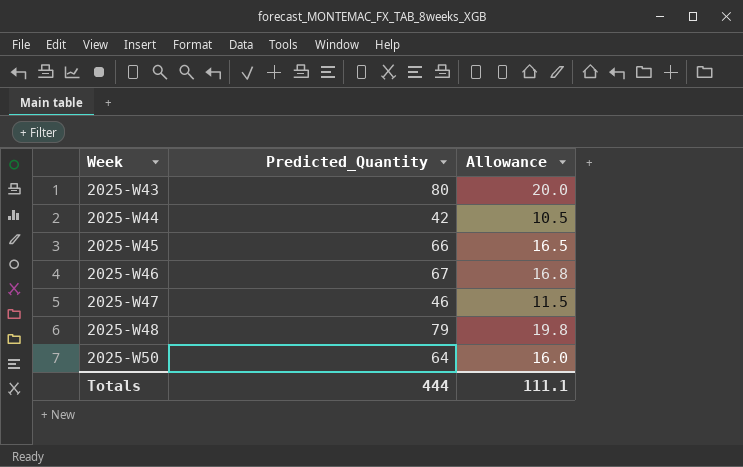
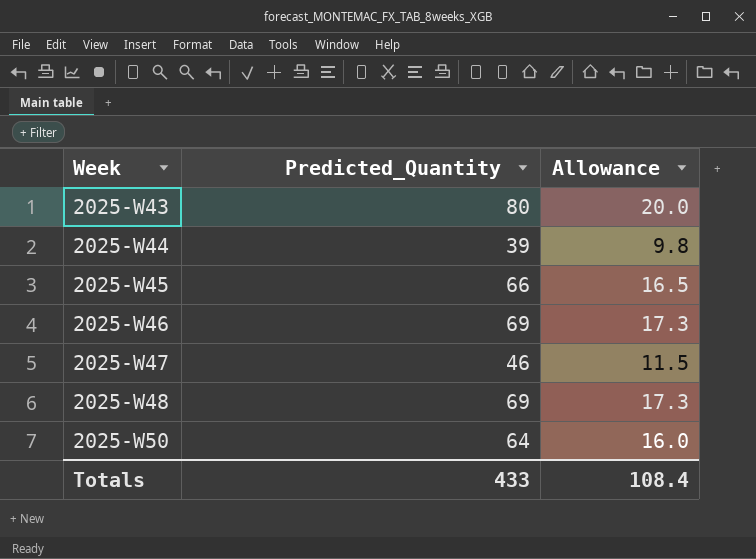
2025-W44 | Predicted_Quantity: 42 -> 39
2025-W44 | Allowance: 10.5 -> 9.8
2025-W46 | Predicted_Quantity: 67 -> 69
2025-W46 | Allowance: 16.8 -> 17.3
2025-W48 | Predicted_Quantity: 79 -> 69
2025-W48 | Allowance: 19.8 -> 17.3
Totals | Predicted_Quantity: 444 -> 433
Totals | Allowance: 111.1 -> 108.4

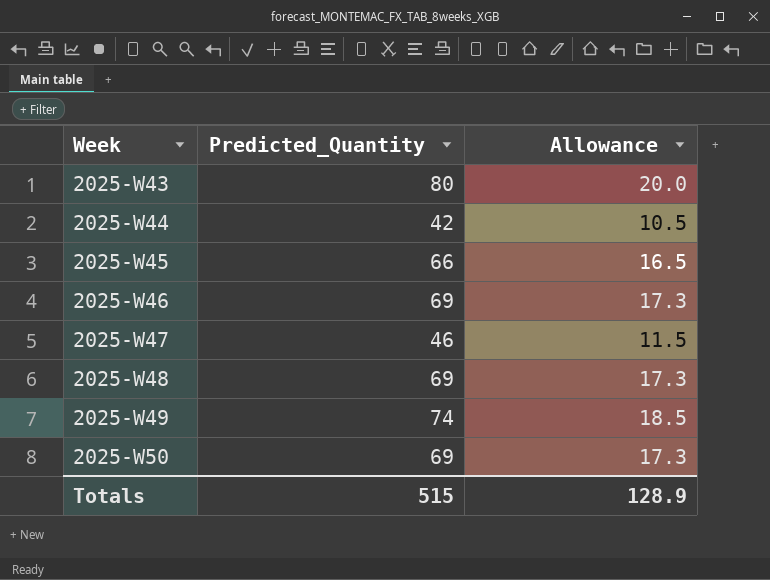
2025-W44 | Predicted_Quantity: 39 -> 42
2025-W44 | Allowance: 9.8 -> 10.5
row 2025-W49: none -> 74 | 18.5
2025-W50 | Predicted_Quantity: 64 -> 69
2025-W50 | Allowance: 16.0 -> 17.3
Totals | Predicted_Quantity: 433 -> 515
Totals | Allowance: 108.4 -> 128.9

